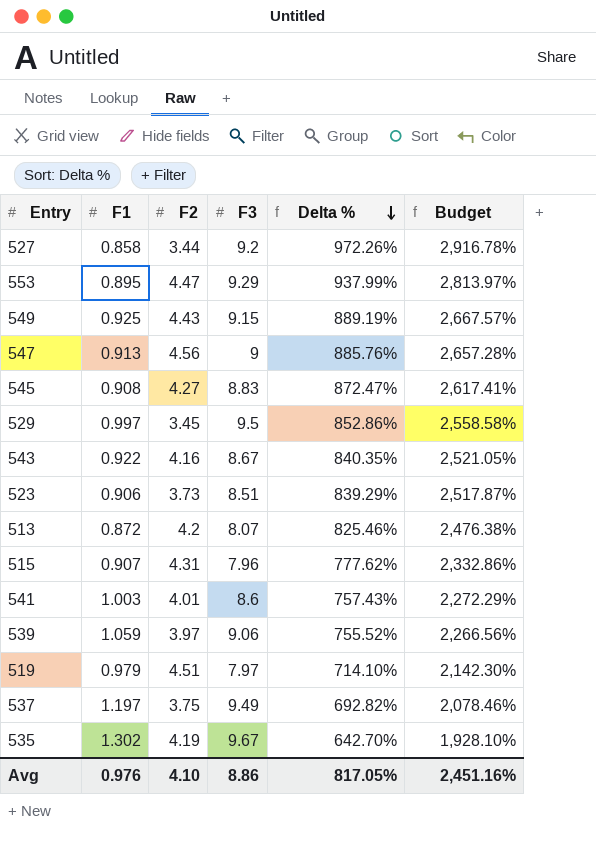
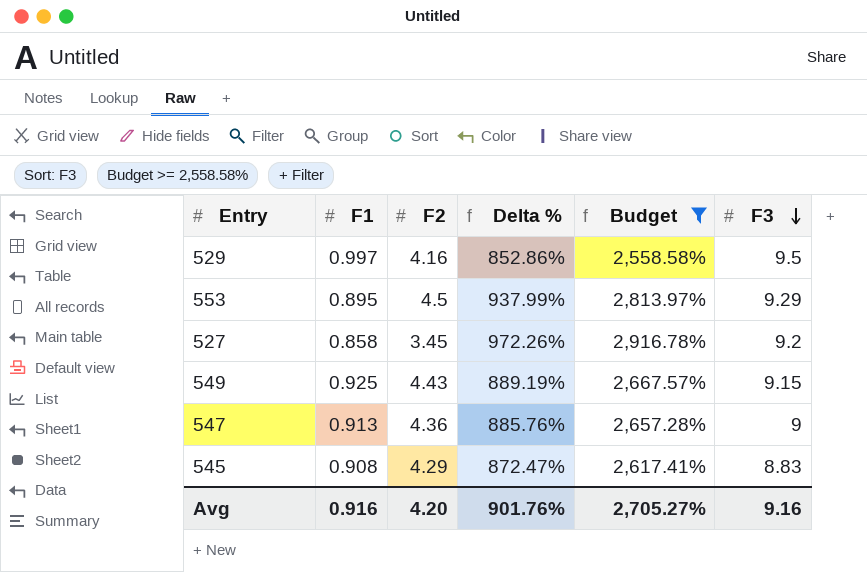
filter: none -> Budget >= 2,558.58%
row order: Delta % descending -> F3 descending
column F3 | position: 4 -> 6
529 | F2: 3.45 -> 4.16
553 | F2: 4.47 -> 4.5
527 | F2: 3.44 -> 3.45
547 | F2: 4.56 -> 4.36
545 | F2: 4.27 -> 4.29
Avg | F1: 0.976 -> 0.916
Avg | F2: 4.10 -> 4.20
Avg | Delta %: 817.05% -> 901.76%
Avg | Budget: 2,451.16% -> 2,705.27%
Avg | F3: 8.86 -> 9.16

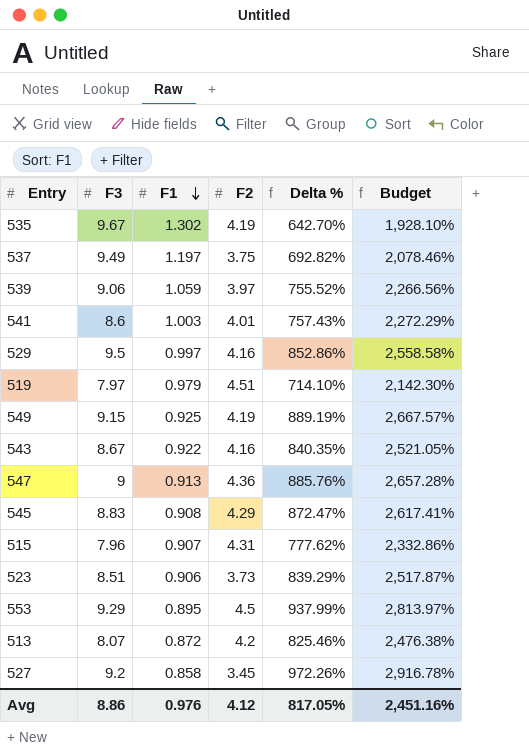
filter: Budget >= 2,558.58% -> none
row order: F3 descending -> F1 descending
column F3 | position: 6 -> 2
549 | F2: 4.43 -> 4.19
Avg | F3: 9.16 -> 8.86
Avg | F1: 0.916 -> 0.976
Avg | F2: 4.20 -> 4.12
Avg | Delta %: 901.76% -> 817.05%
Avg | Budget: 2,705.27% -> 2,451.16%

